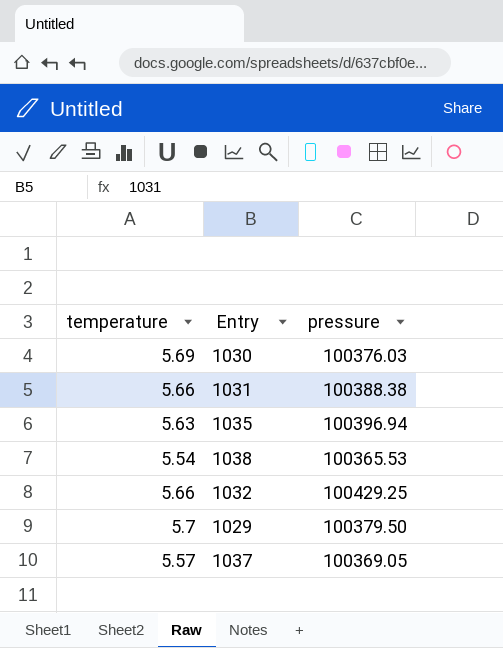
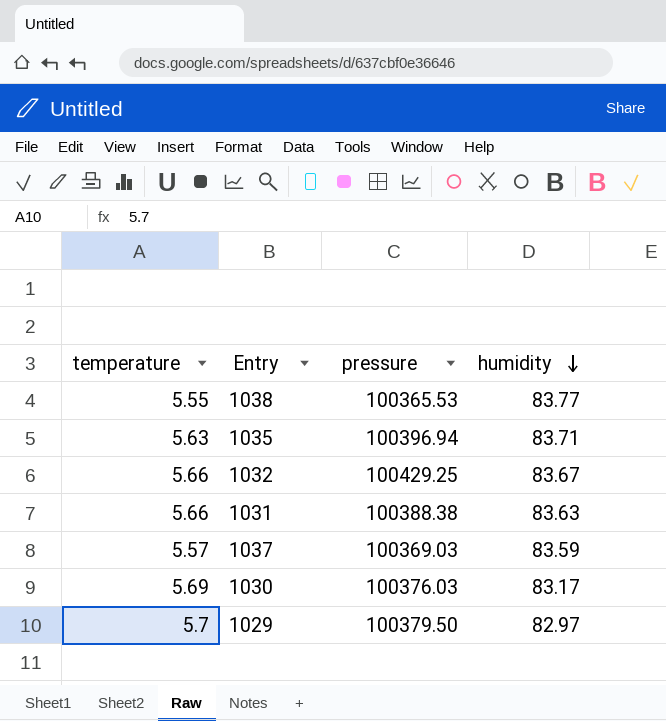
row order: none -> humidity descending
column humidity | position: none -> 4
1038 | temperature: 5.54 -> 5.55
1037 | pressure: 100369.05 -> 100369.03

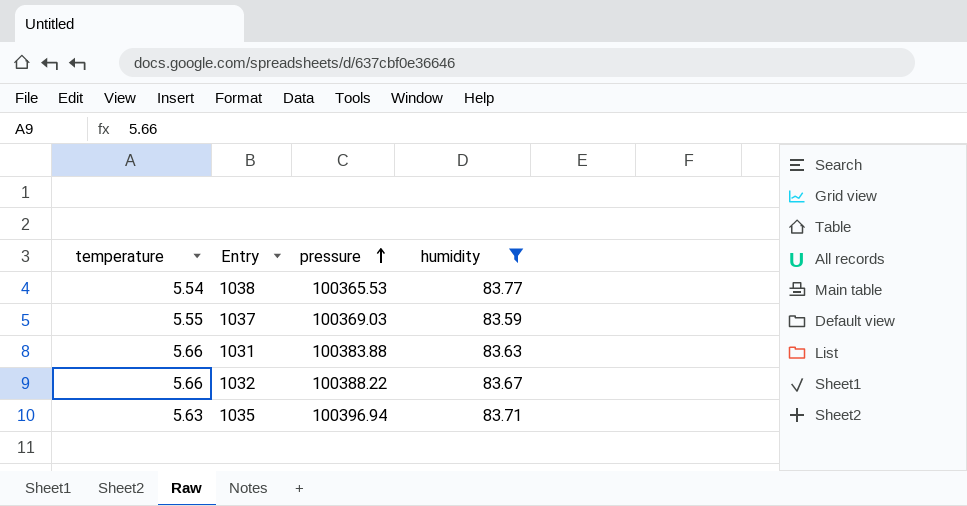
filter: none -> humidity >= 83.59
row order: humidity descending -> pressure ascending
1038 | temperature: 5.55 -> 5.54
1037 | temperature: 5.57 -> 5.55
1031 | pressure: 100388.38 -> 100383.88
1032 | pressure: 100429.25 -> 100388.22

